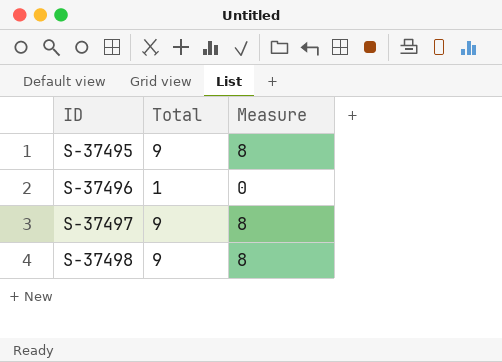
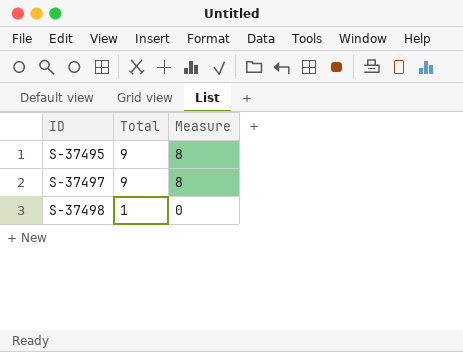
row S-37496: 1 | 0 -> none
S-37498 | Total: 9 -> 1
S-37498 | Measure: 8 -> 0

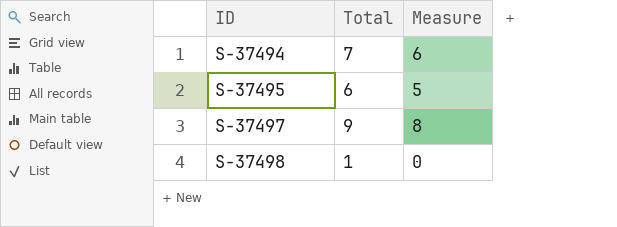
row S-37494: none -> 7 | 6
S-37495 | Total: 9 -> 6
S-37495 | Measure: 8 -> 5

